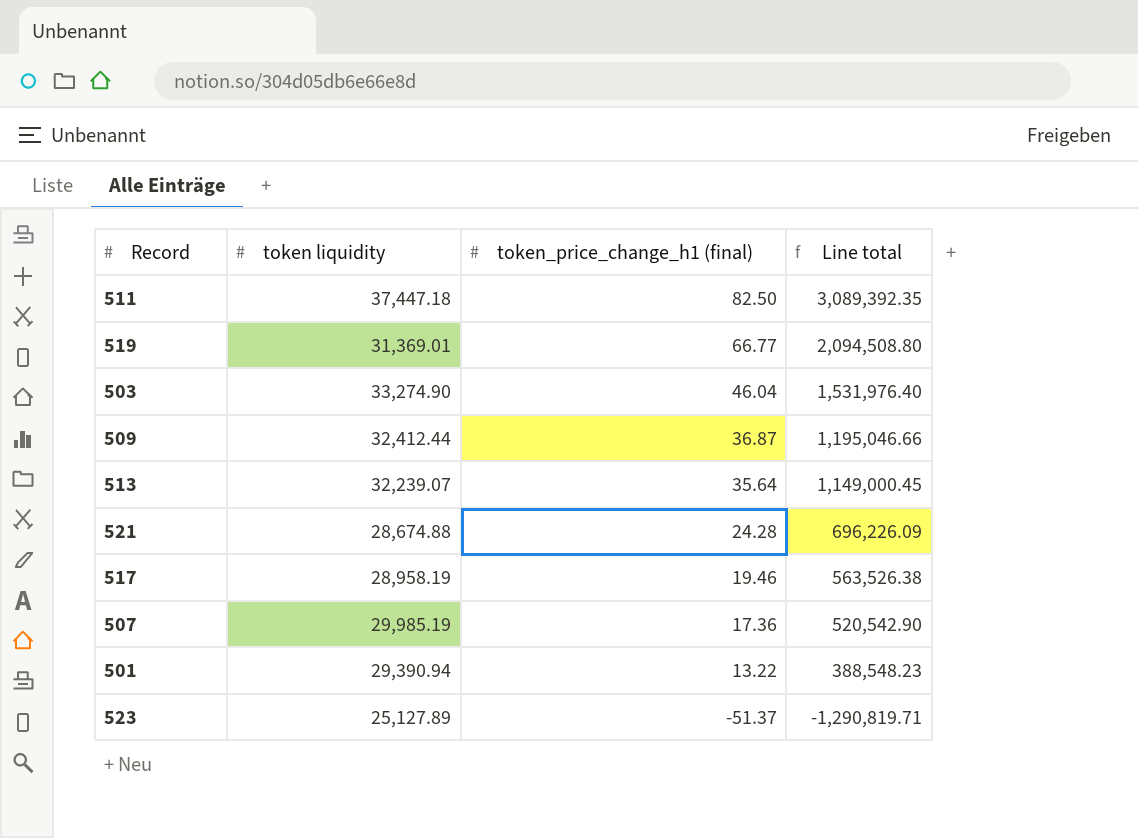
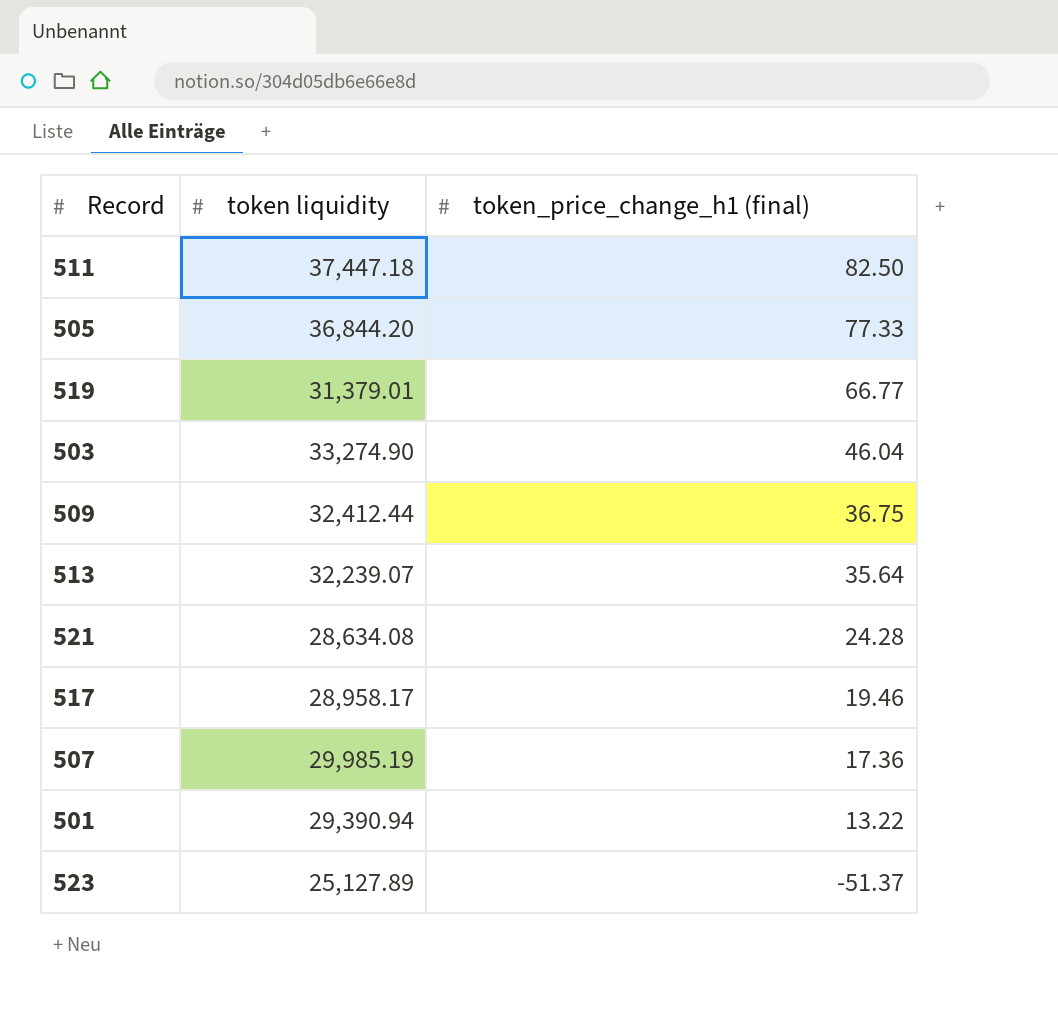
column Line total | formula: [token liquidity] * [token_price_change_h1 (final)] -> none
row 505: none -> 36,844.20 | 77.33
519 | token liquidity: 31,369.01 -> 31,379.01
509 | token_price_change_h1 (final): 36.87 -> 36.75
521 | token liquidity: 28,674.88 -> 28,634.08
517 | token liquidity: 28,958.19 -> 28,958.17

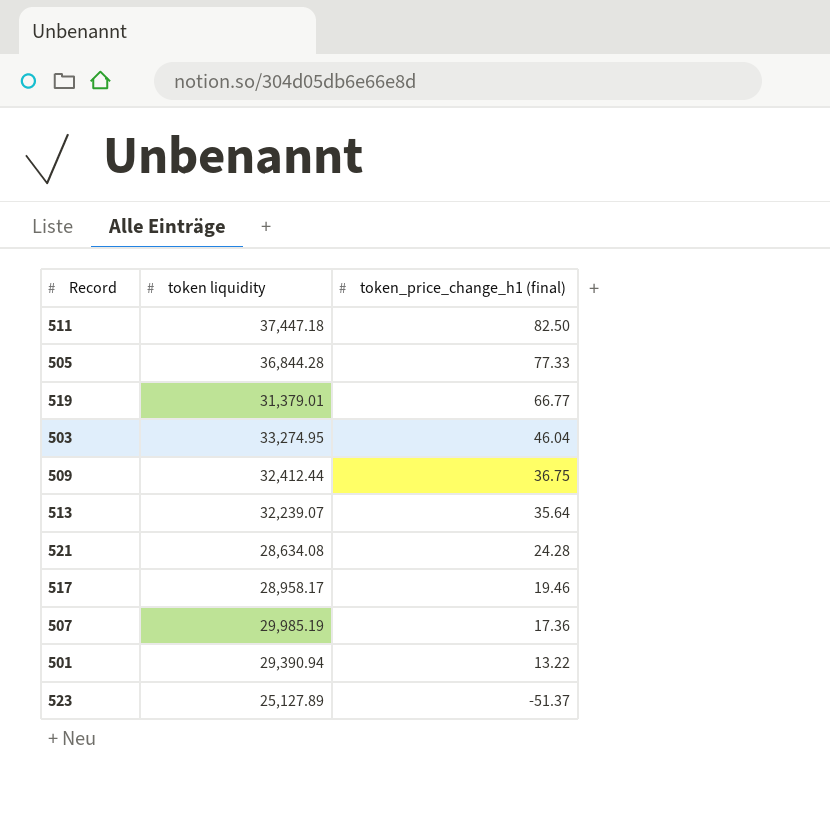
505 | token liquidity: 36,844.20 -> 36,844.28
503 | token liquidity: 33,274.90 -> 33,274.95

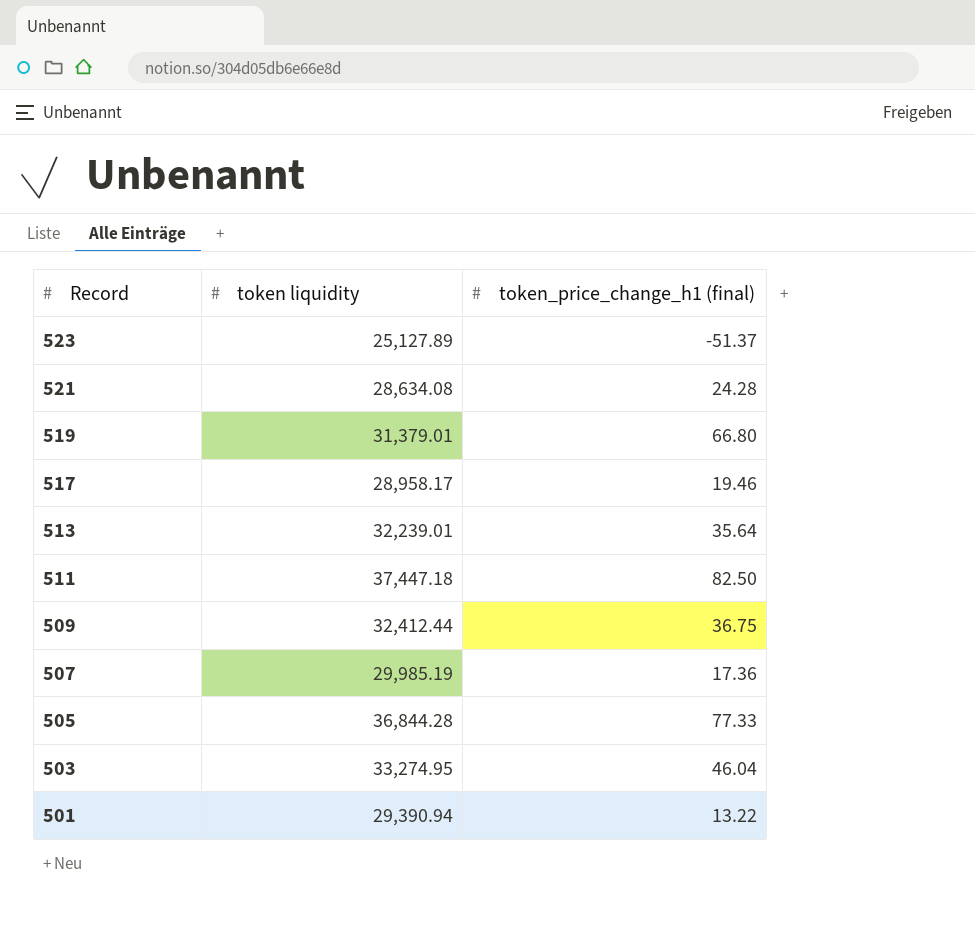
row order: token_price_change_h1 (final) descending -> Record descending
519 | token_price_change_h1 (final): 66.77 -> 66.80
513 | token liquidity: 32,239.07 -> 32,239.01

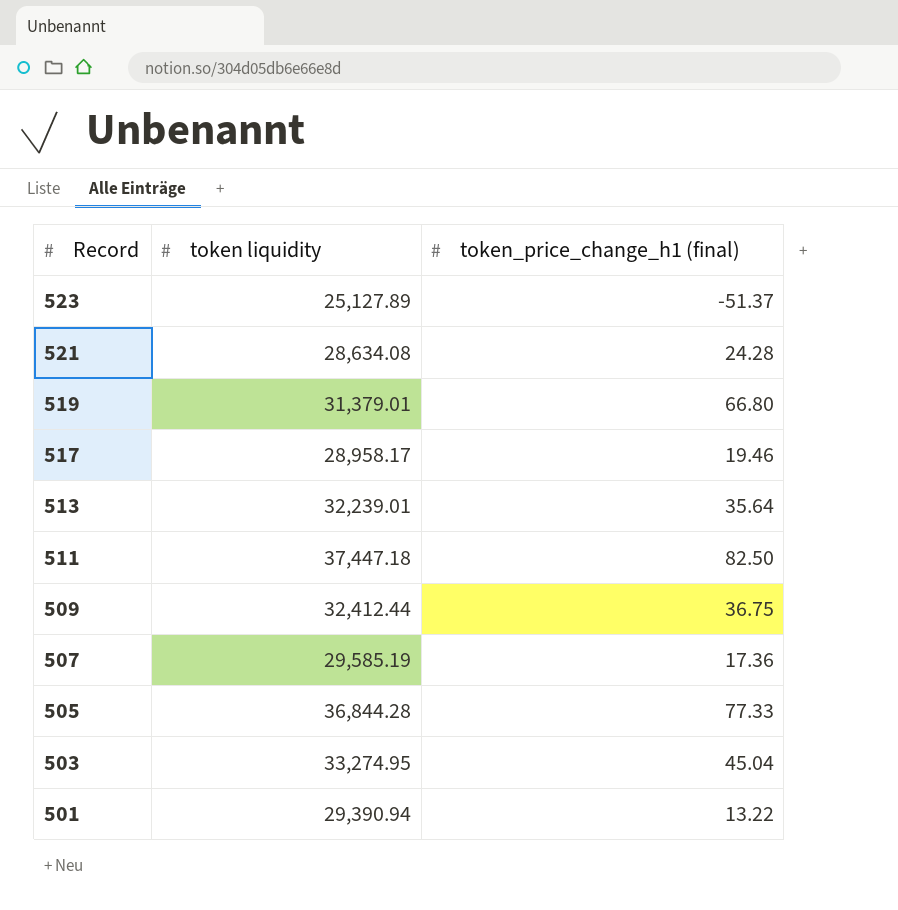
507 | token liquidity: 29,985.19 -> 29,585.19
503 | token_price_change_h1 (final): 46.04 -> 45.04

